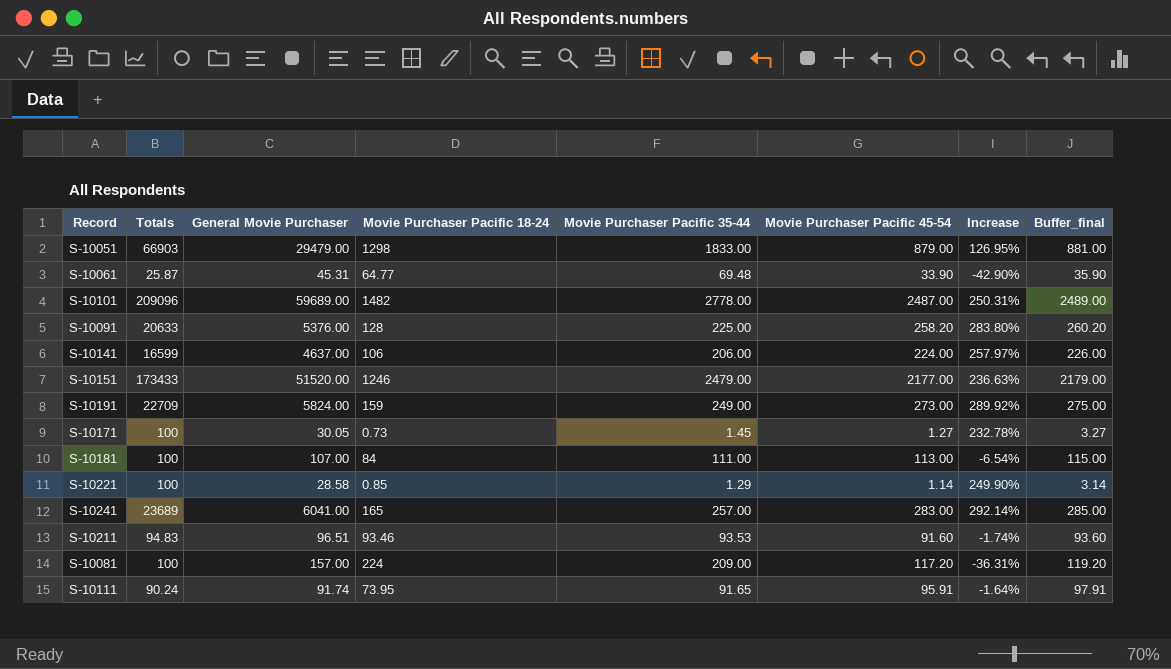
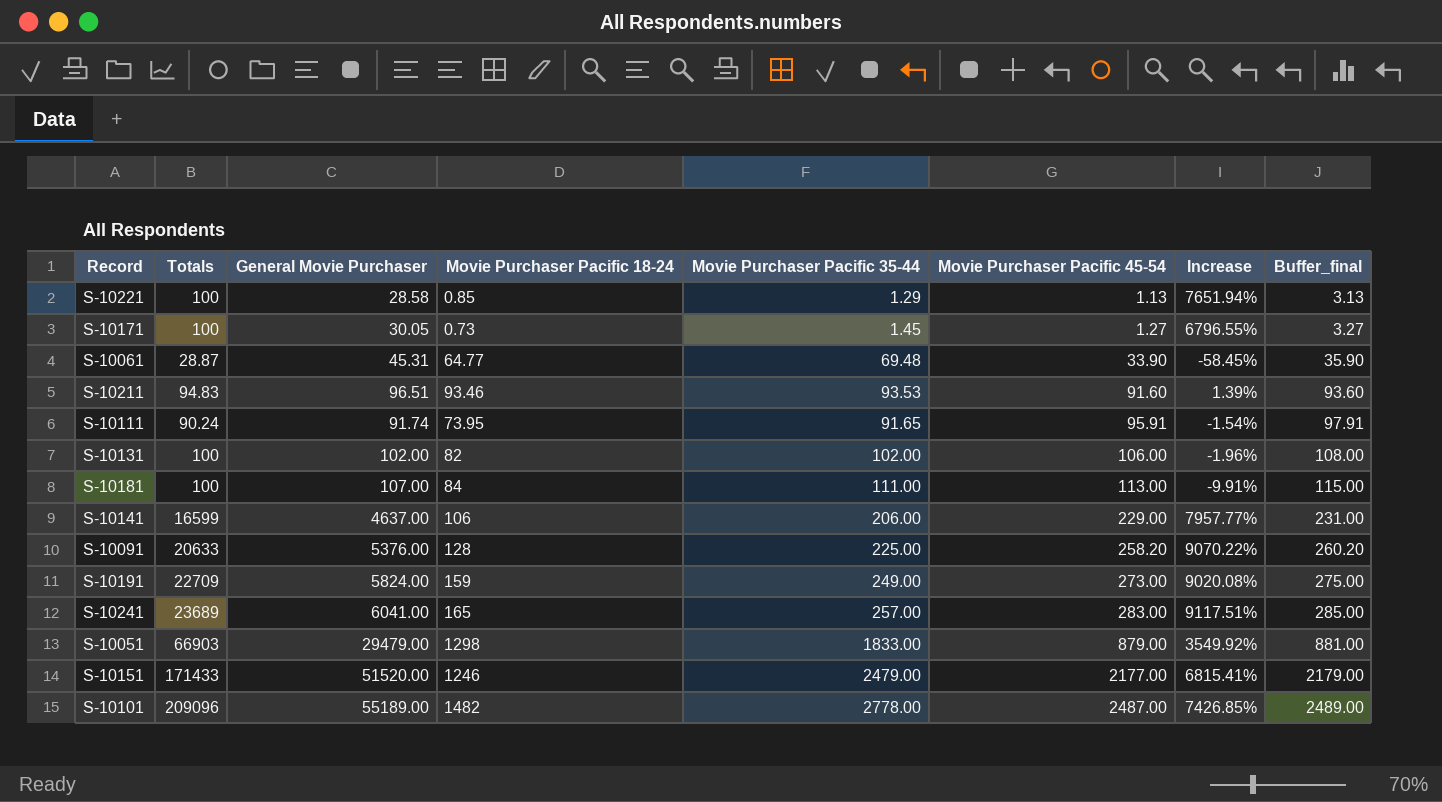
row order: none -> Movie Purchaser Pacific 45-54 ascending
column Increase | formula: ([Totals] - [General Movie Purchaser]) / [General Movie Purchaser] -> ([Totals] - [Movie Purchaser Pacific 35-44]) / [Movie Purchaser Pacific 35-44]
row S-10081: 100 | 157.00 | 224 | 209.00 | 117.20 | -36.31% | 119.20 -> none
S-10221 | Movie Purchaser Pacific 45-54: 1.14 -> 1.13
S-10221 | Buffer_final: 3.14 -> 3.13
S-10061 | Totals: 25.87 -> 28.87
row S-10131: none -> 100 | 102.00 | 82 | 102.00 | 106.00 | -1.96% | 108.00
S-10141 | Movie Purchaser Pacific 45-54: 224.00 -> 229.00
S-10141 | Buffer_final: 226.00 -> 231.00
S-10151 | Totals: 173433 -> 171433
S-10101 | General Movie Purchaser: 59689.00 -> 55189.00

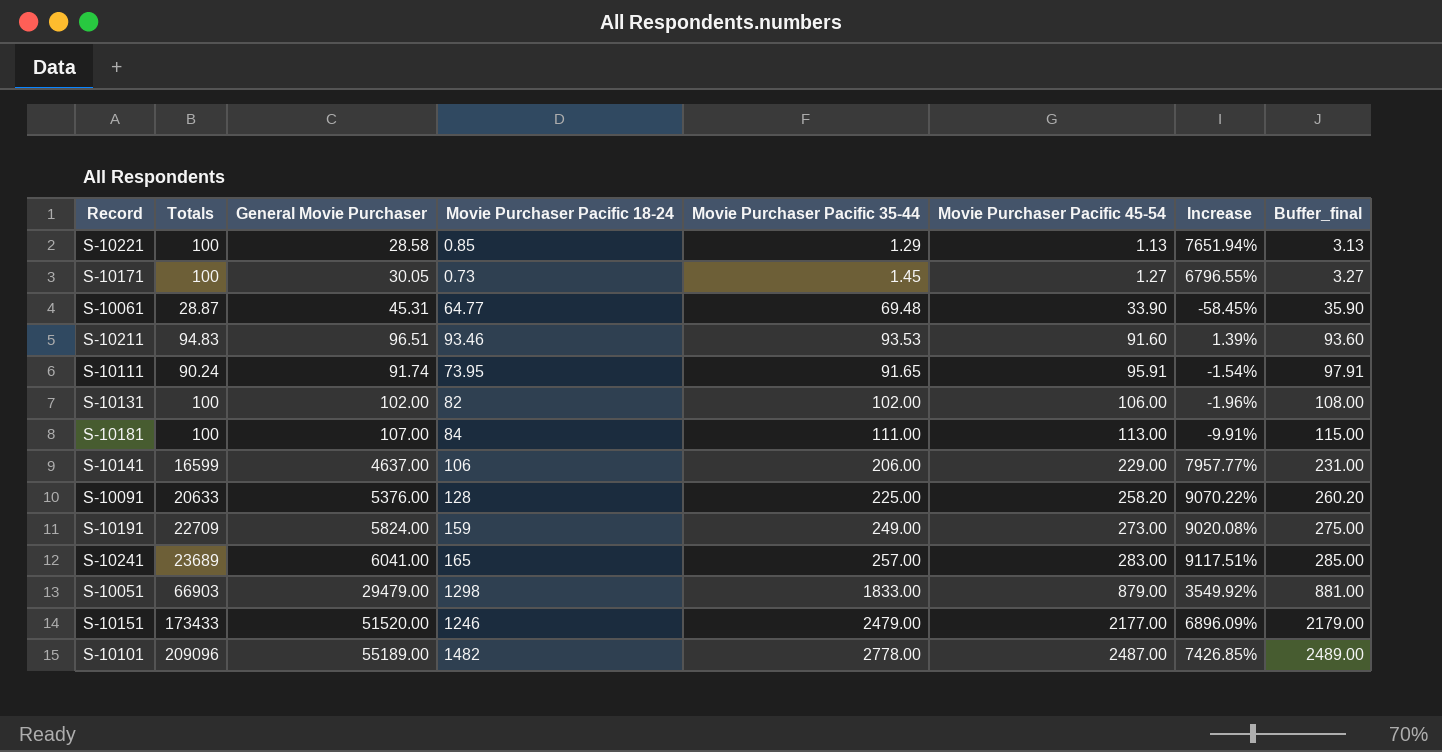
S-10151 | Totals: 171433 -> 173433
S-10151 | Increase: 6815.41% -> 6896.09%

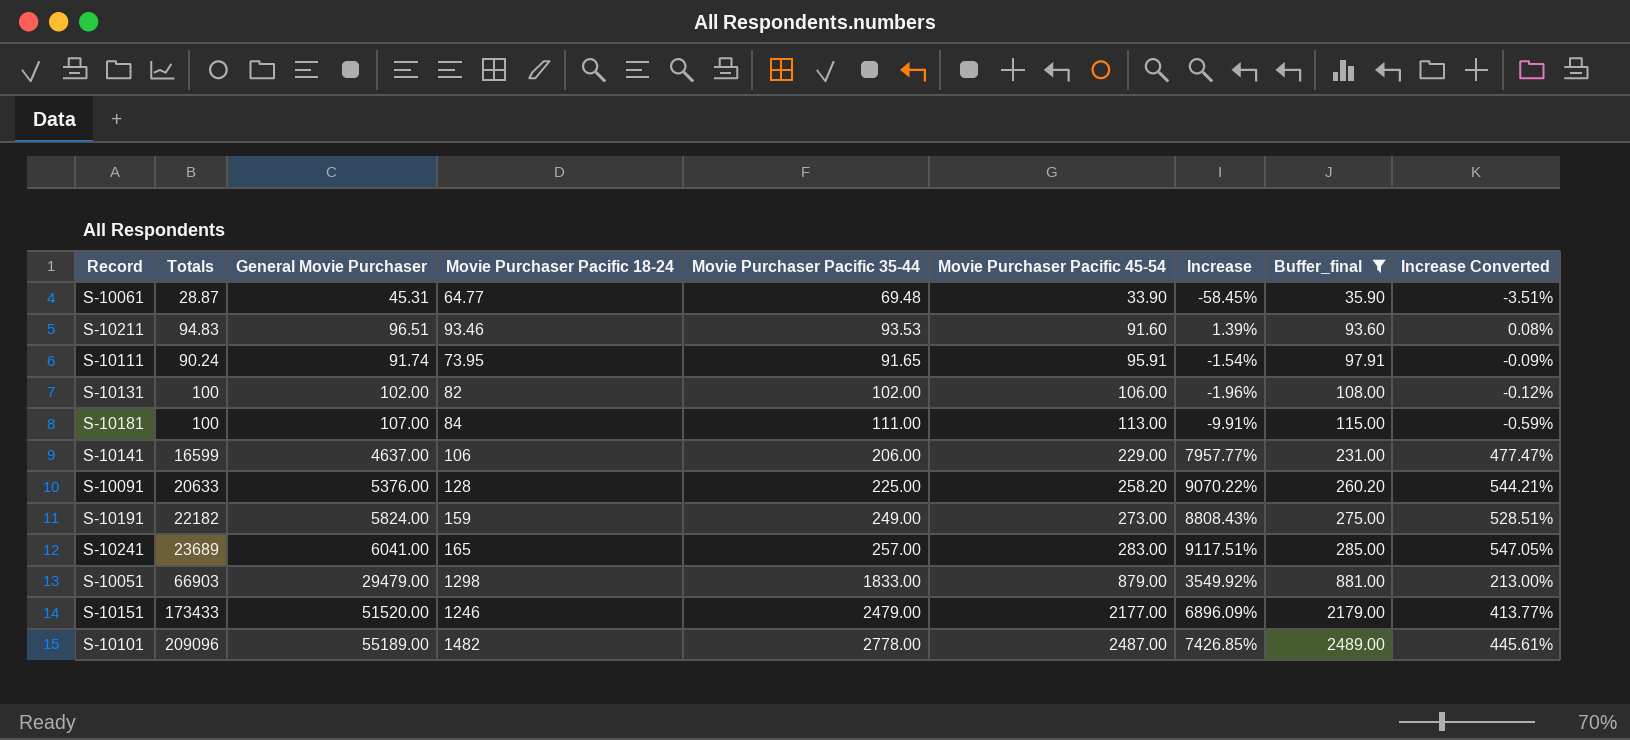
filter: none -> Buffer_final >= 35.90
column Increase Converted | formula: none -> [Increase] * 0.06
S-10191 | Totals: 22709 -> 22182
S-10191 | Increase: 9020.08% -> 8808.43%

